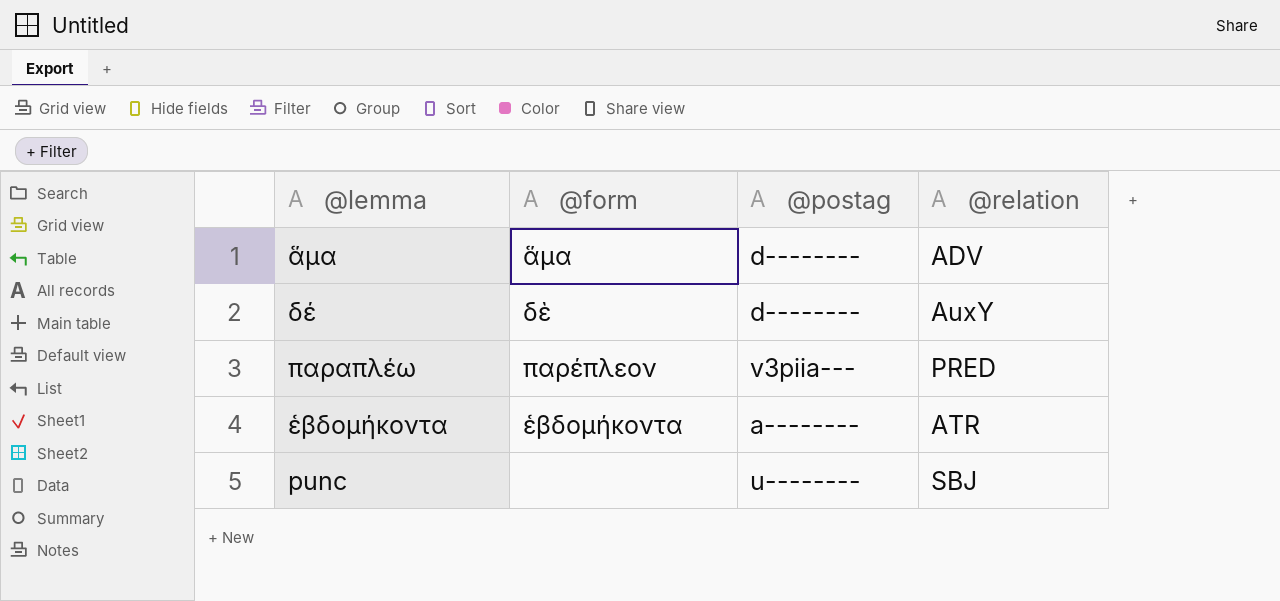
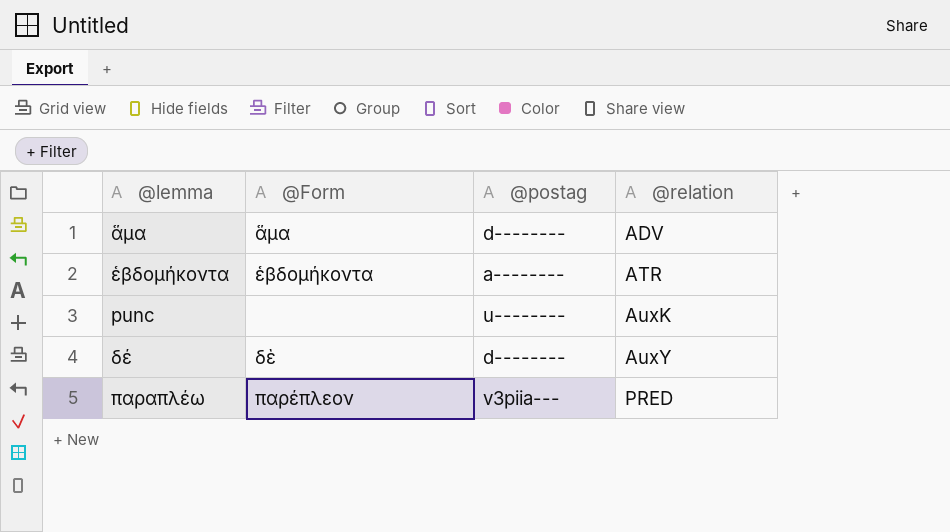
row order: none -> @relation ascending
column name: @form -> @Form
punc | @relation: SBJ -> AuxK

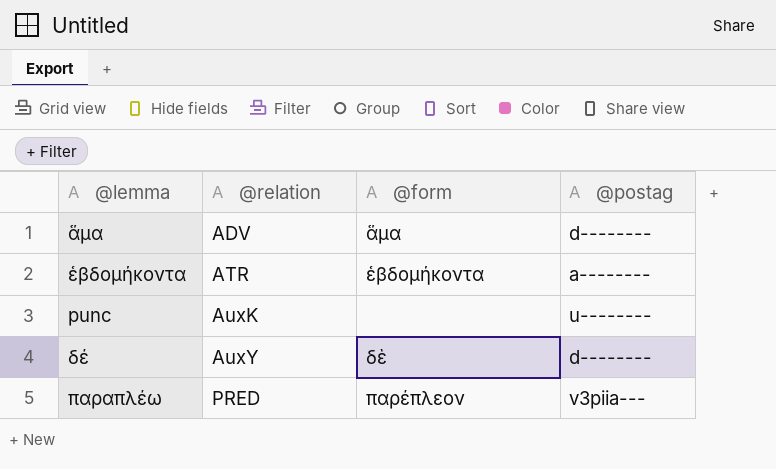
column @relation | position: 4 -> 2
column name: @Form -> @form

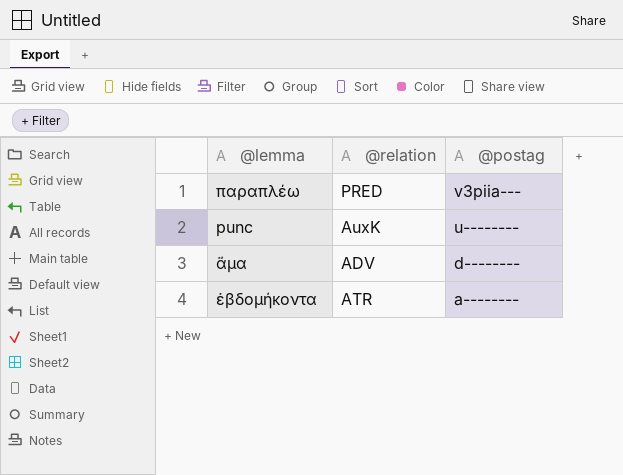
row order: @relation ascending -> @postag descending
column @form | position: 3 -> none
row δέ: AuxY | δὲ | d-------- -> none

